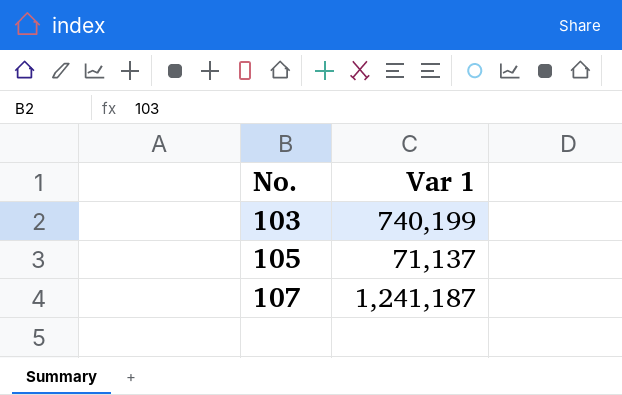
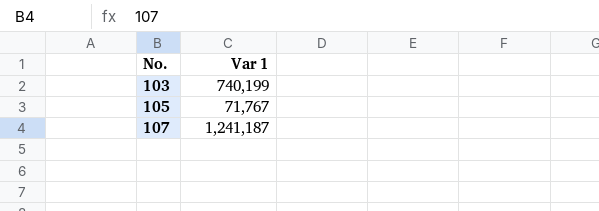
105 | Var 1: 71,137 -> 71,767

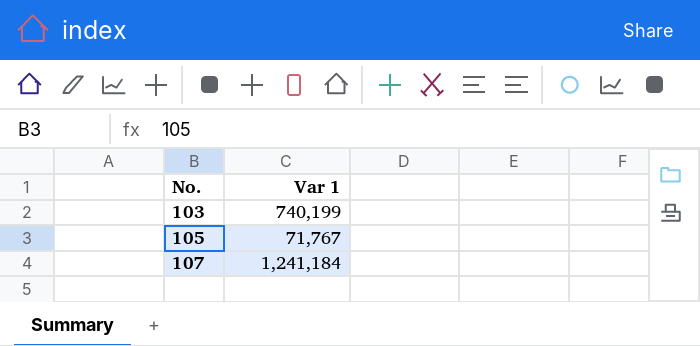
107 | Var 1: 1,241,187 -> 1,241,184

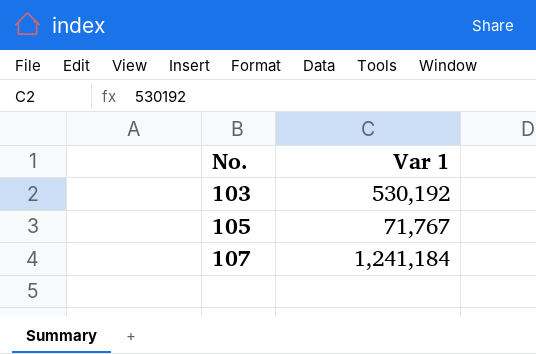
103 | Var 1: 740,199 -> 530,192

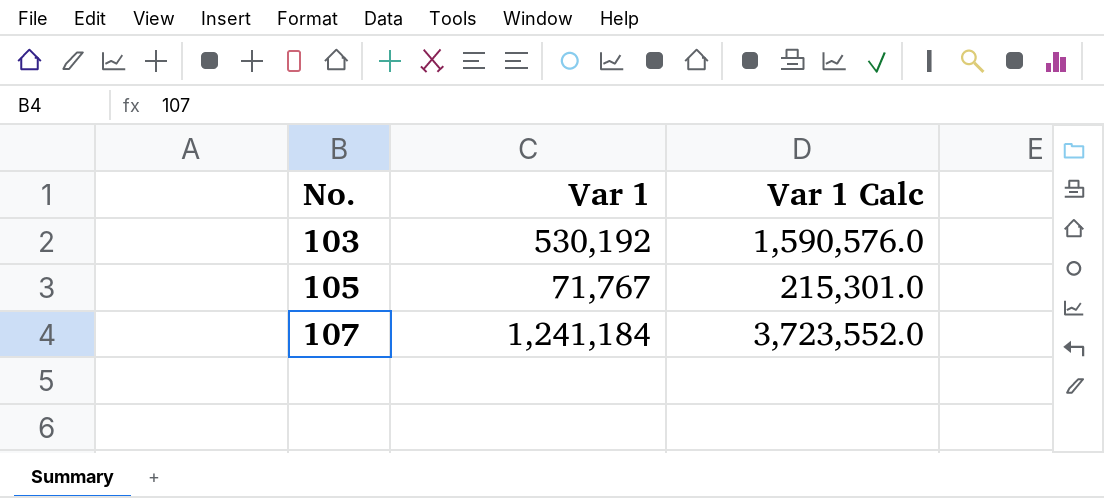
column Var 1 Calc | formula: none -> [Var 1] * 3

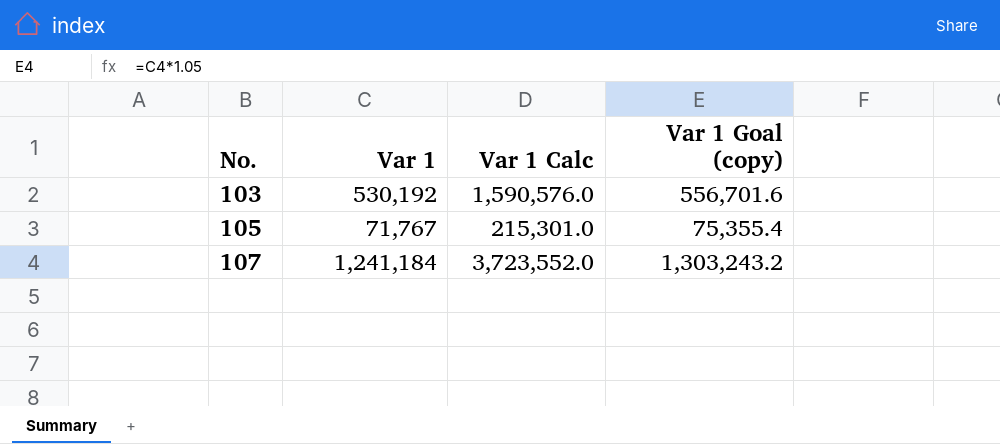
column Var 1 Goal (copy) | formula: none -> [Var 1] * 1.05

